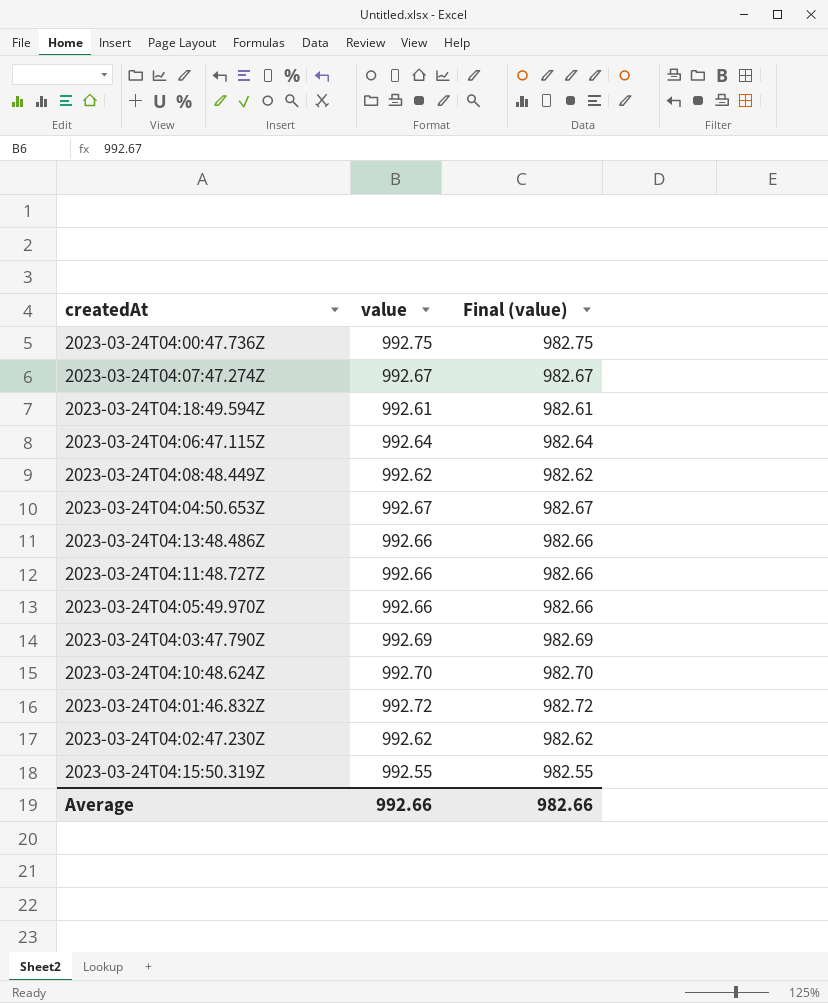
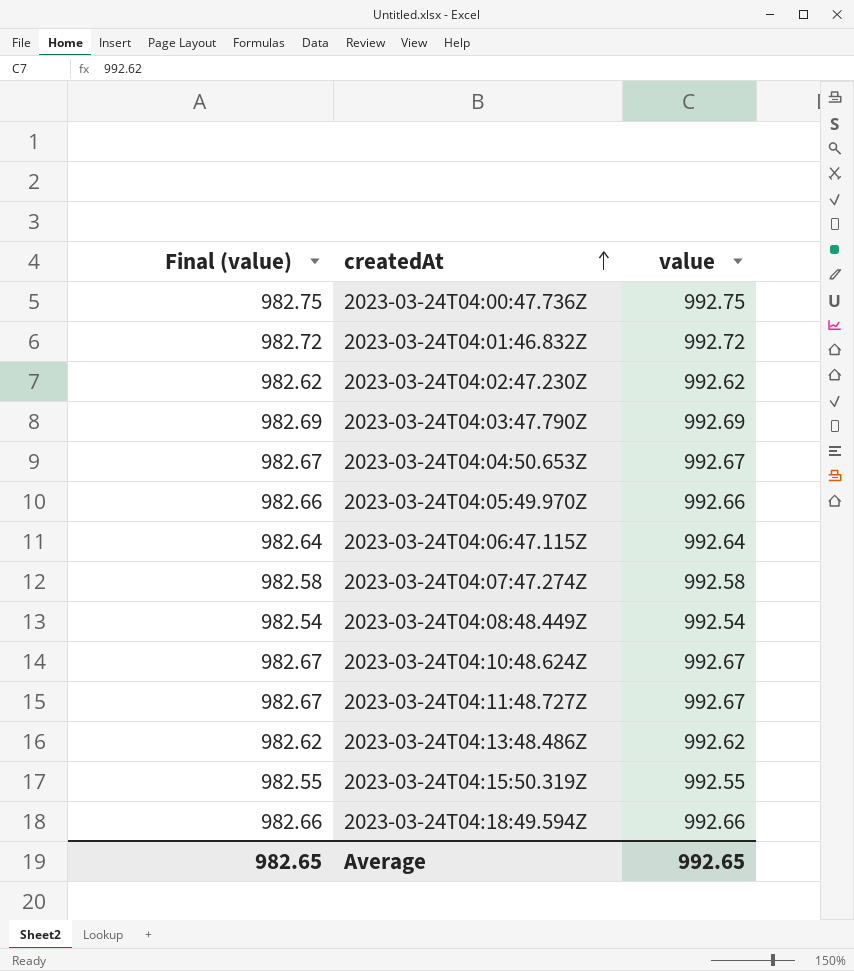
row order: none -> createdAt ascending
column Final (value) | position: 3 -> 1
2023-03-24T04:07:47.274Z | Final (value): 982.67 -> 982.58
2023-03-24T04:07:47.274Z | value: 992.67 -> 992.58
2023-03-24T04:08:48.449Z | Final (value): 982.62 -> 982.54
2023-03-24T04:08:48.449Z | value: 992.62 -> 992.54
2023-03-24T04:10:48.624Z | Final (value): 982.70 -> 982.67
2023-03-24T04:10:48.624Z | value: 992.70 -> 992.67
2023-03-24T04:11:48.727Z | Final (value): 982.66 -> 982.67
2023-03-24T04:11:48.727Z | value: 992.66 -> 992.67
2023-03-24T04:13:48.486Z | Final (value): 982.66 -> 982.62
2023-03-24T04:13:48.486Z | value: 992.66 -> 992.62
2023-03-24T04:18:49.594Z | Final (value): 982.61 -> 982.66
2023-03-24T04:18:49.594Z | value: 992.61 -> 992.66
Average | Final (value): 982.66 -> 982.65
Average | value: 992.66 -> 992.65

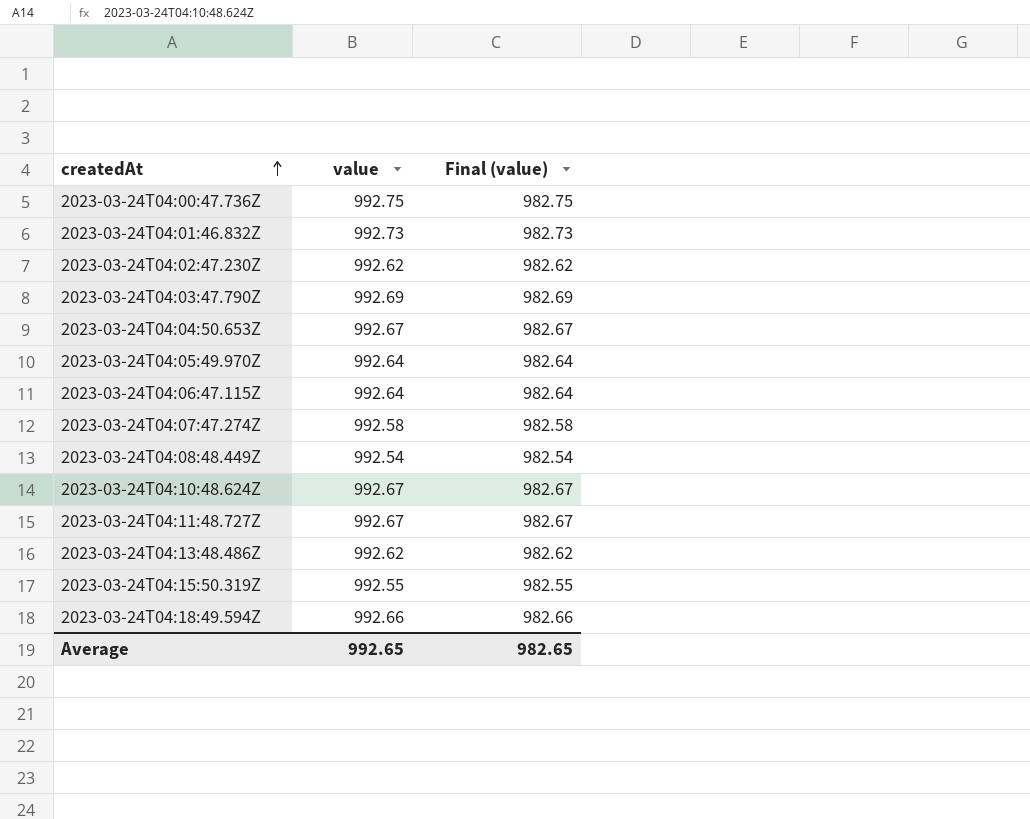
column Final (value) | position: 1 -> 3
2023-03-24T04:01:46.832Z | value: 992.72 -> 992.73
2023-03-24T04:01:46.832Z | Final (value): 982.72 -> 982.73
2023-03-24T04:05:49.970Z | value: 992.66 -> 992.64
2023-03-24T04:05:49.970Z | Final (value): 982.66 -> 982.64

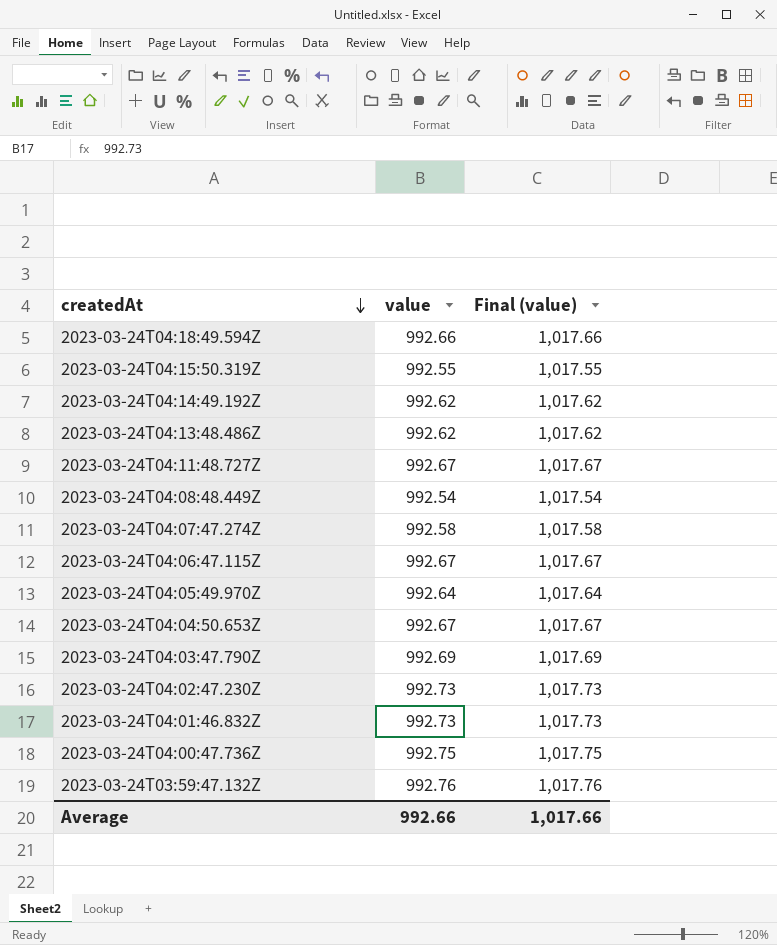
row order: createdAt ascending -> createdAt descending
column Final (value) | formula: [value] - 10 -> [value] + 25
row 2023-03-24T04:10:48.624Z: 992.67 | 982.67 -> none
row 2023-03-24T04:14:49.192Z: none -> 992.62 | 1,017.62
2023-03-24T04:06:47.115Z | value: 992.64 -> 992.67
2023-03-24T04:02:47.230Z | value: 992.62 -> 992.73
row 2023-03-24T03:59:47.132Z: none -> 992.76 | 1,017.76
Average | value: 992.65 -> 992.66
Average | Final (value): 982.65 -> 1,017.66

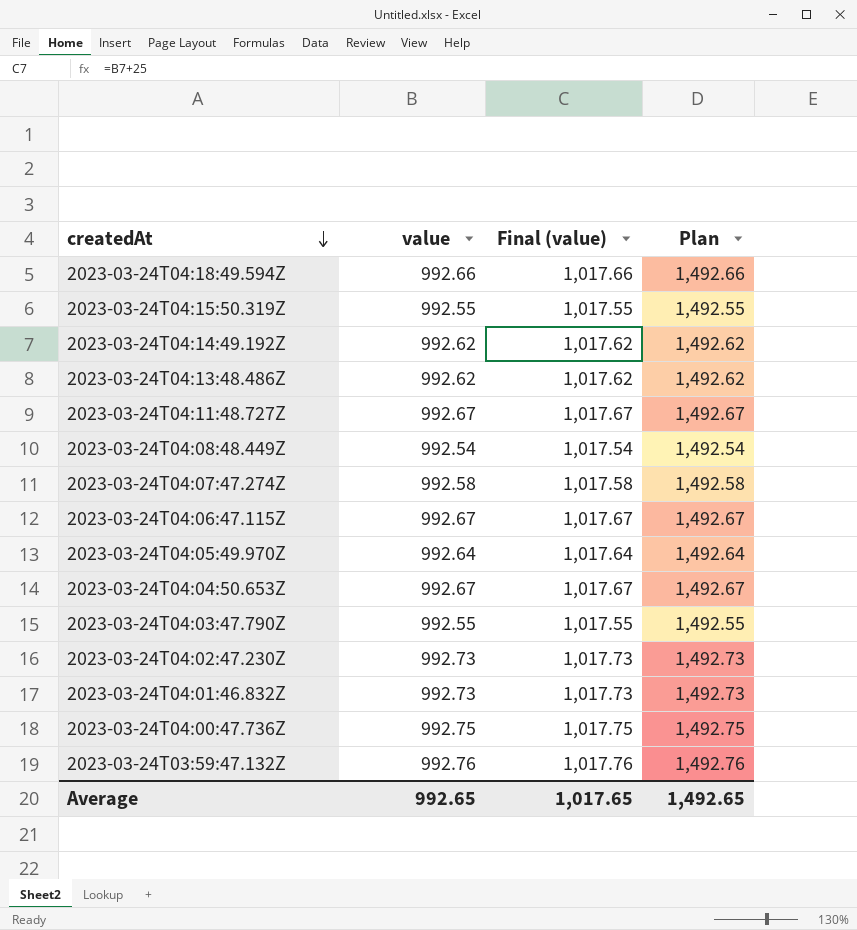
column Plan | formula: none -> [value] + 500
2023-03-24T04:03:47.790Z | value: 992.69 -> 992.55
2023-03-24T04:03:47.790Z | Final (value): 1,017.69 -> 1,017.55
Average | value: 992.66 -> 992.65
Average | Final (value): 1,017.66 -> 1,017.65

